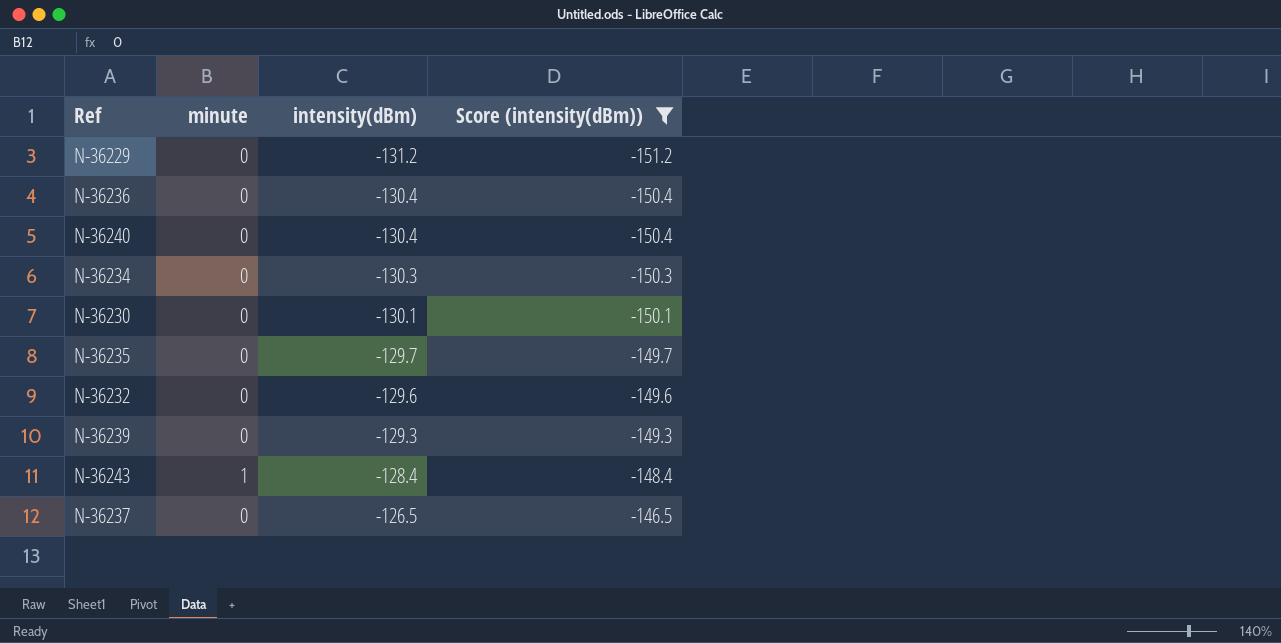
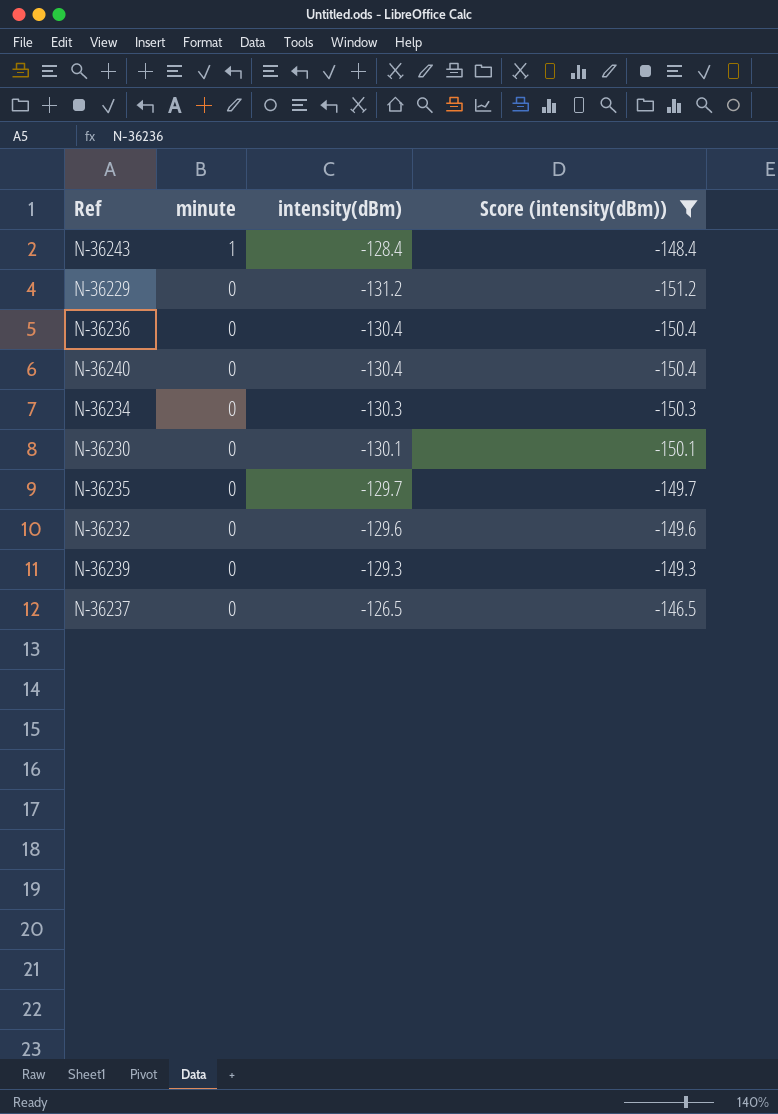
row order: intensity(dBm) ascending -> minute descending

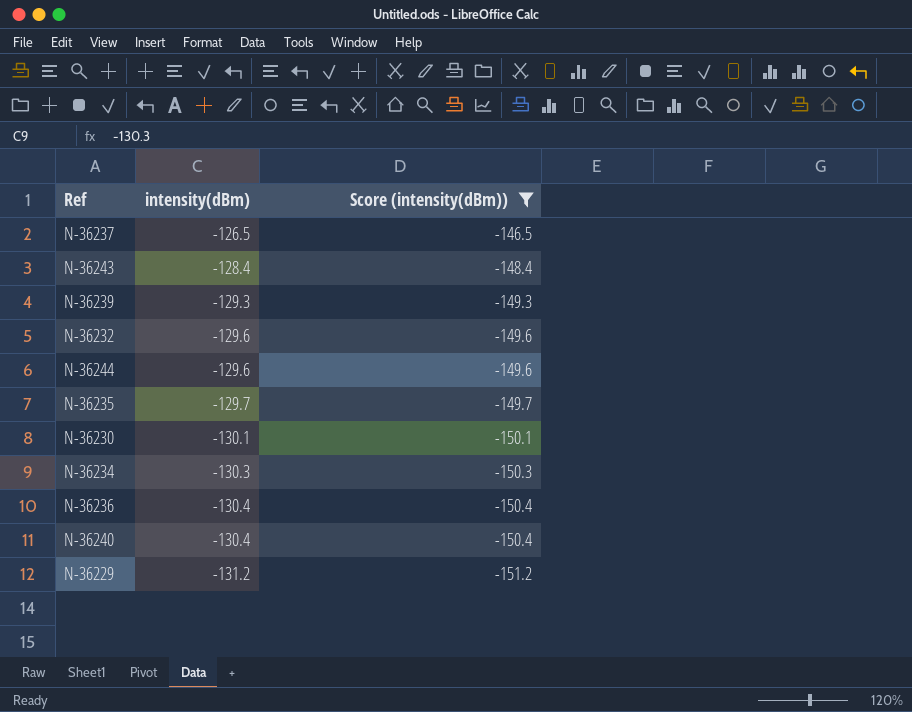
row order: minute descending -> intensity(dBm) descending
column minute | position: 2 -> none
row N-36244: none -> -129.6 | -149.6

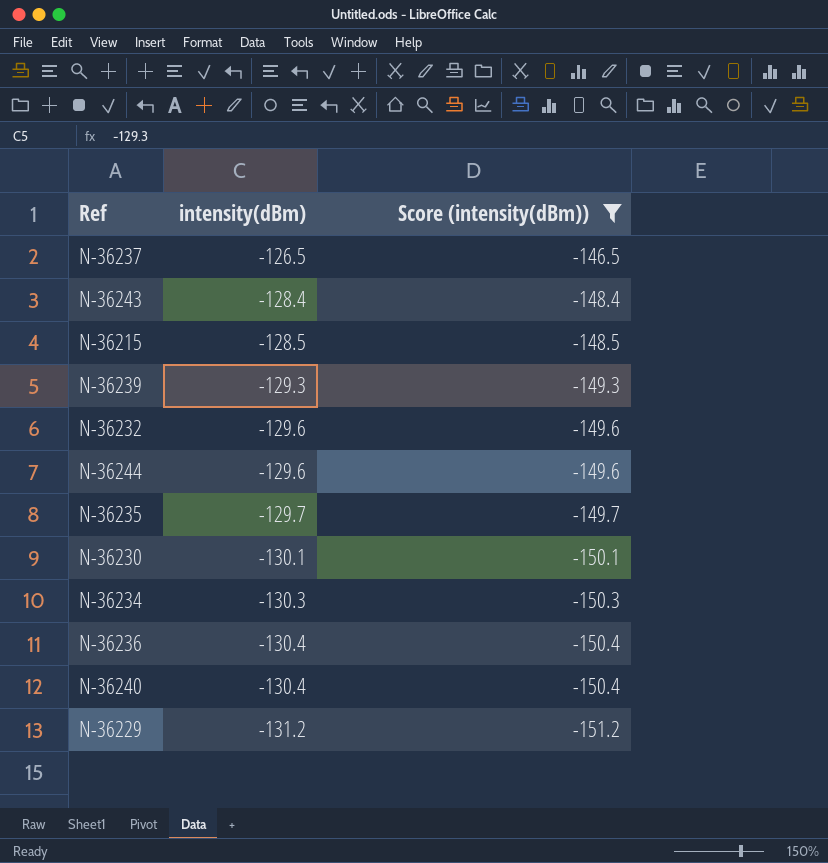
row N-36215: none -> -128.5 | -148.5

